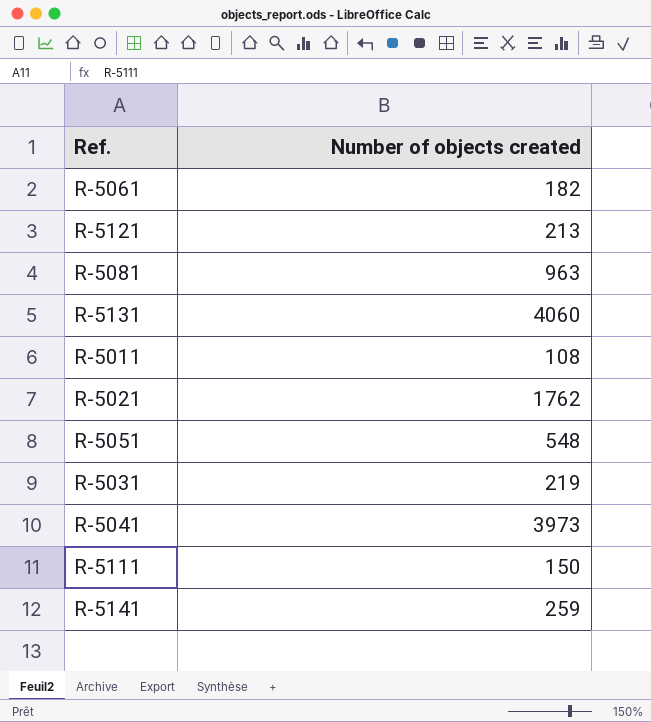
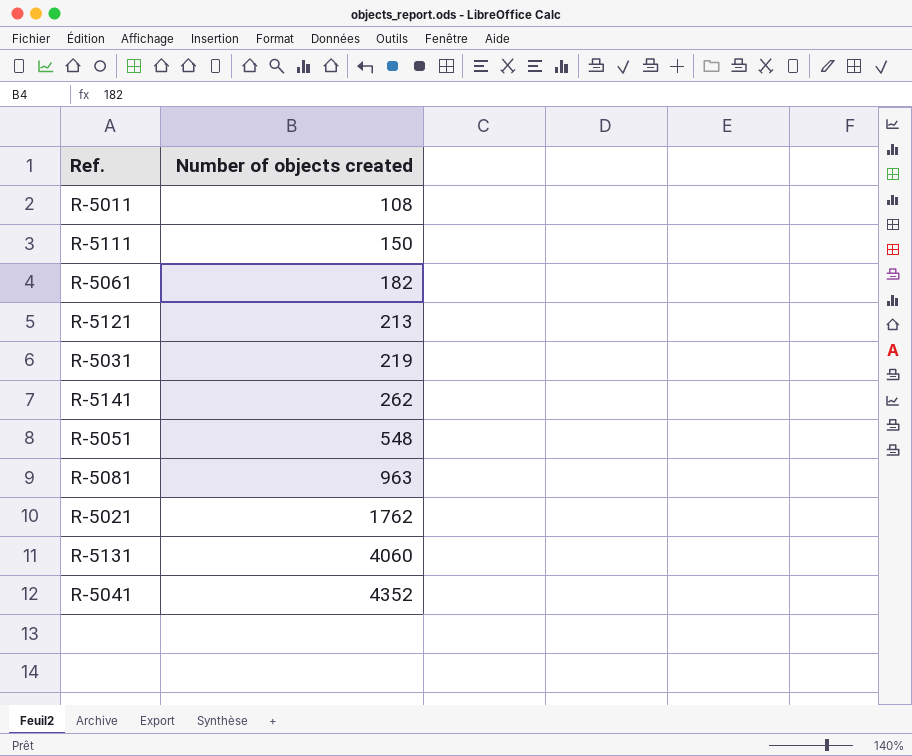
row order: none -> Number of objects created ascending
R-5141 | Number of objects created: 259 -> 262
R-5041 | Number of objects created: 3973 -> 4352

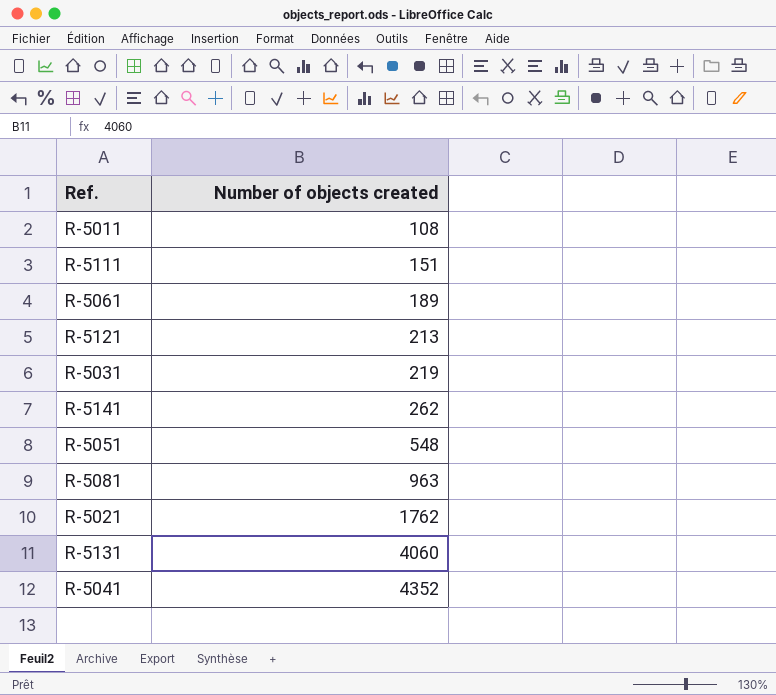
R-5111 | Number of objects created: 150 -> 151
R-5061 | Number of objects created: 182 -> 189

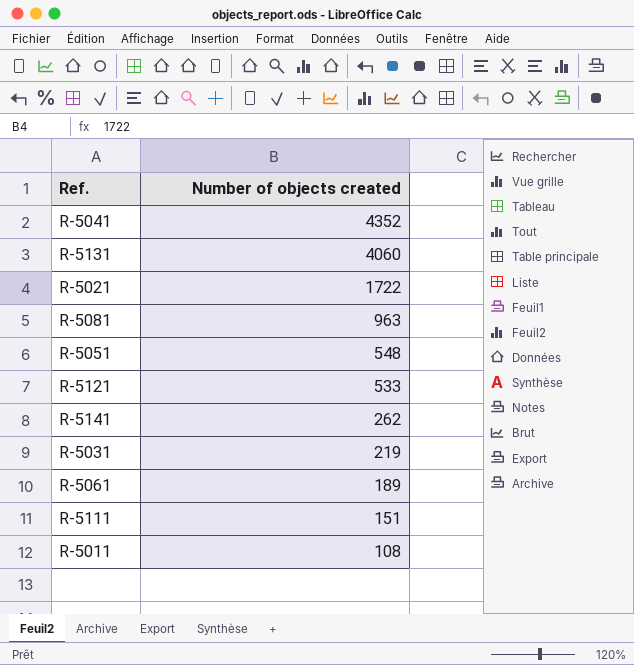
row order: Number of objects created ascending -> Number of objects created descending
R-5021 | Number of objects created: 1762 -> 1722
R-5121 | Number of objects created: 213 -> 533

